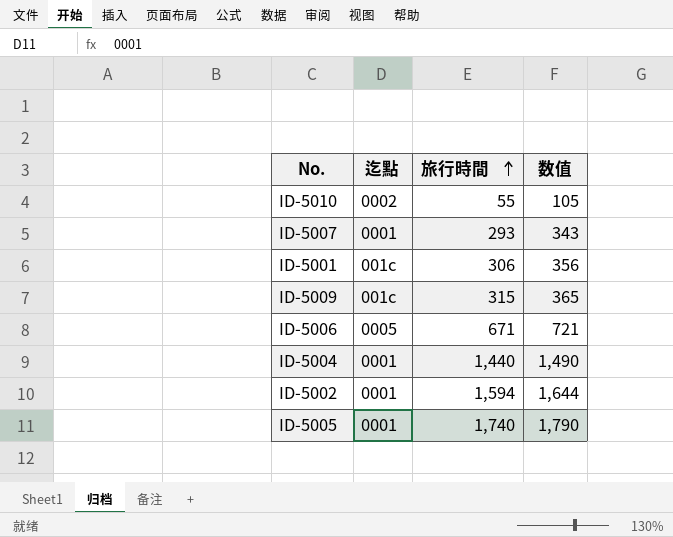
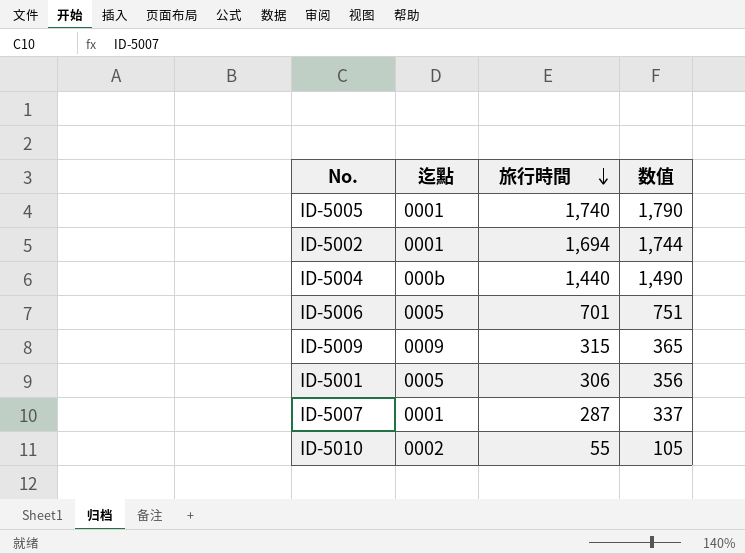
row order: 旅行時間 ascending -> 旅行時間 descending
ID-5002 | 旅行時間: 1,594 -> 1,694
ID-5002 | 数值: 1,644 -> 1,744
ID-5004 | 迄點: 0001 -> 000b
ID-5006 | 旅行時間: 671 -> 701
ID-5006 | 数值: 721 -> 751
ID-5009 | 迄點: 001c -> 0009
ID-5001 | 迄點: 001c -> 0005
ID-5007 | 旅行時間: 293 -> 287
ID-5007 | 数值: 343 -> 337

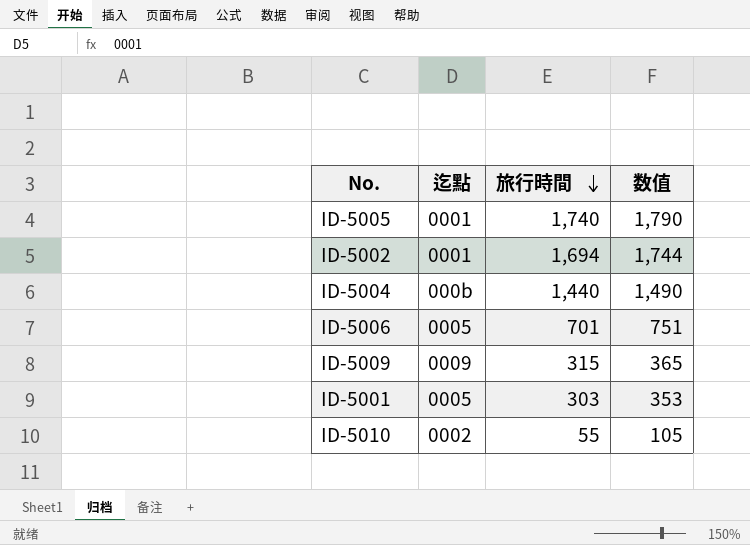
row ID-5007: 0001 | 287 | 337 -> none
ID-5001 | 旅行時間: 306 -> 303
ID-5001 | 数值: 356 -> 353

